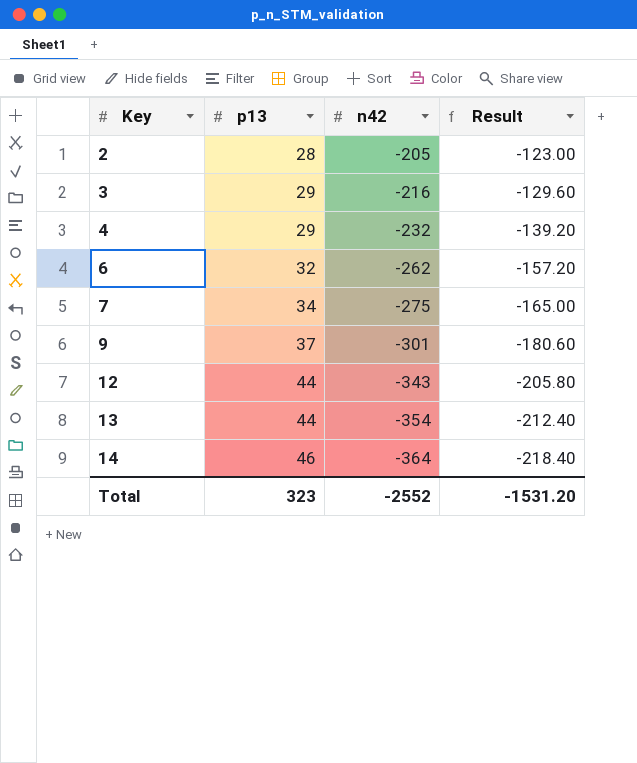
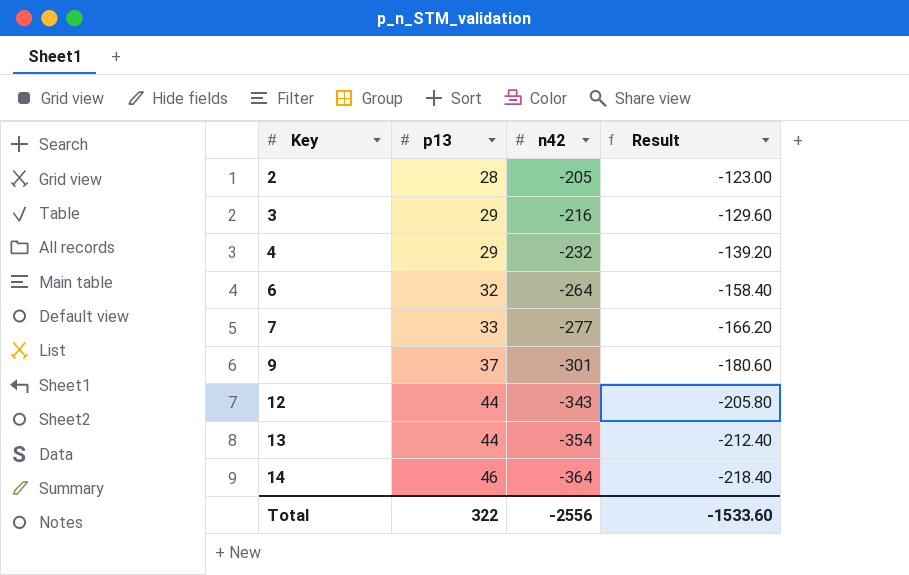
6 | n42: -262 -> -264
6 | Result: -157.20 -> -158.40
7 | p13: 34 -> 33
7 | n42: -275 -> -277
7 | Result: -165.00 -> -166.20
Total | p13: 323 -> 322
Total | n42: -2552 -> -2556
Total | Result: -1531.20 -> -1533.60

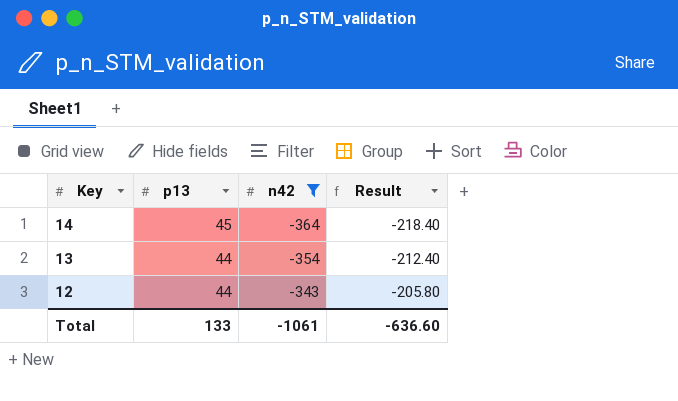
filter: none -> n42 <= -343
row order: Key ascending -> Key descending
14 | p13: 46 -> 45
Total | p13: 322 -> 133
Total | n42: -2556 -> -1061
Total | Result: -1533.60 -> -636.60

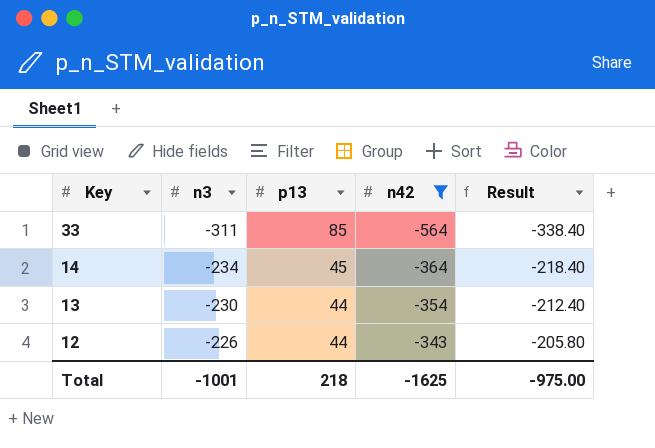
column n3 | position: none -> 2
row 33: none -> -311 | 85 | -564 | -338.40
Total | p13: 133 -> 218
Total | n42: -1061 -> -1625
Total | Result: -636.60 -> -975.00

